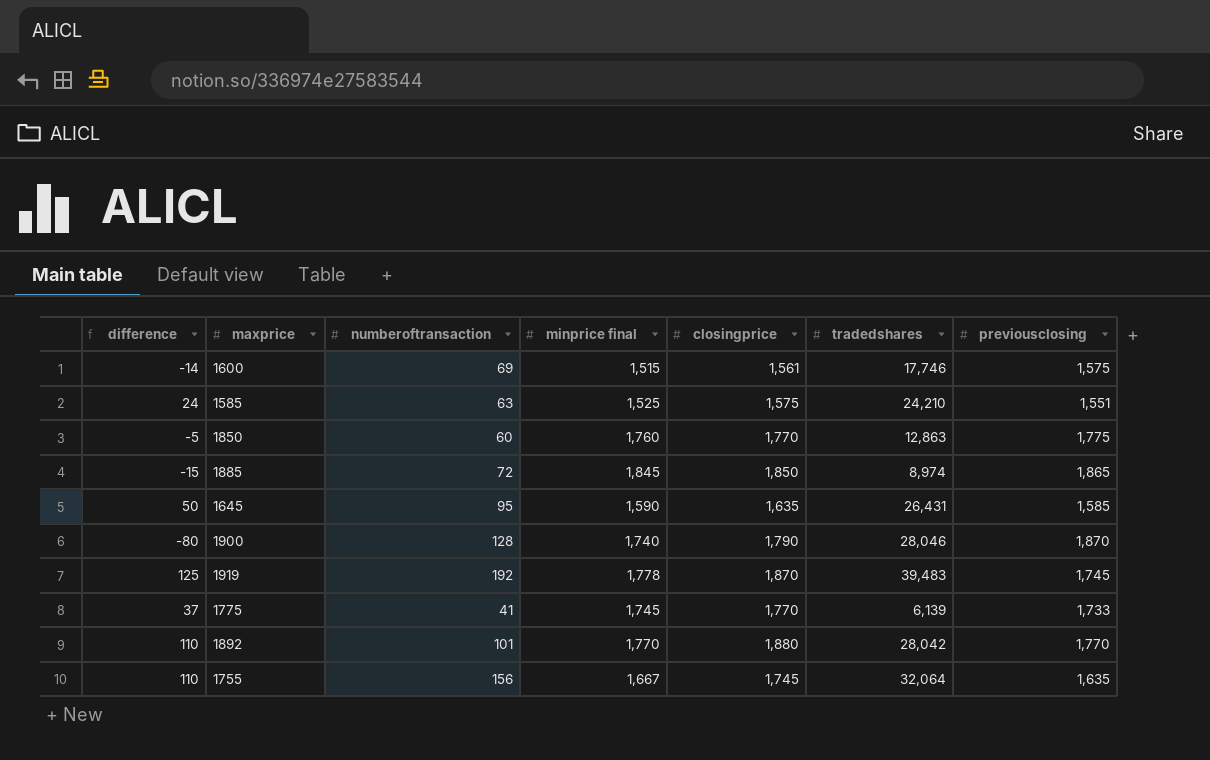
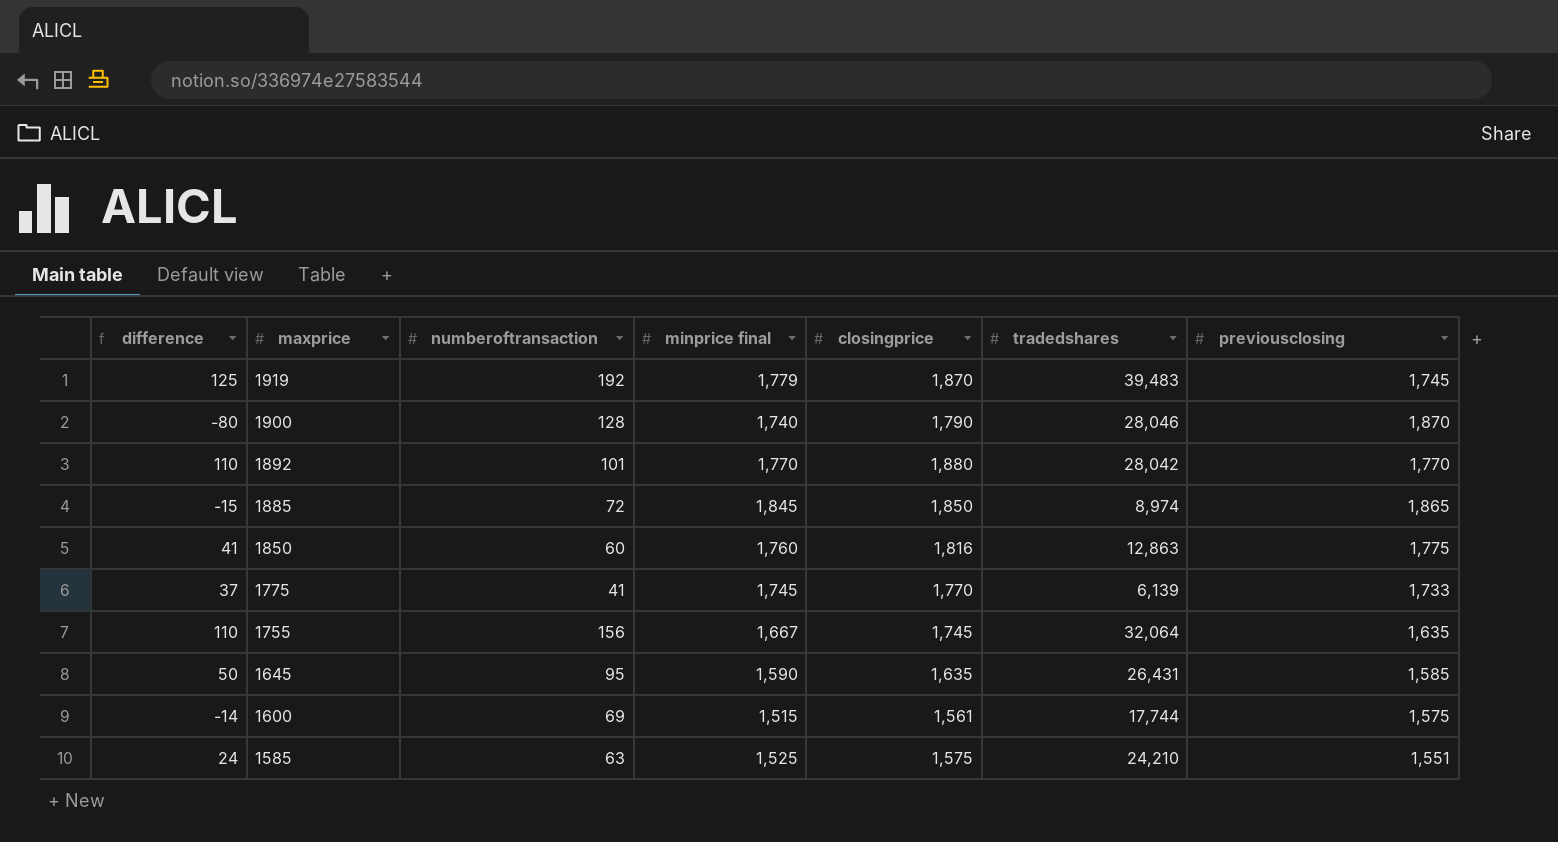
row order: none -> maxprice descending
1919 | minprice final: 1,778 -> 1,779
1850 | difference: -5 -> 41
1850 | closingprice: 1,770 -> 1,816
1600 | tradedshares: 17,746 -> 17,744

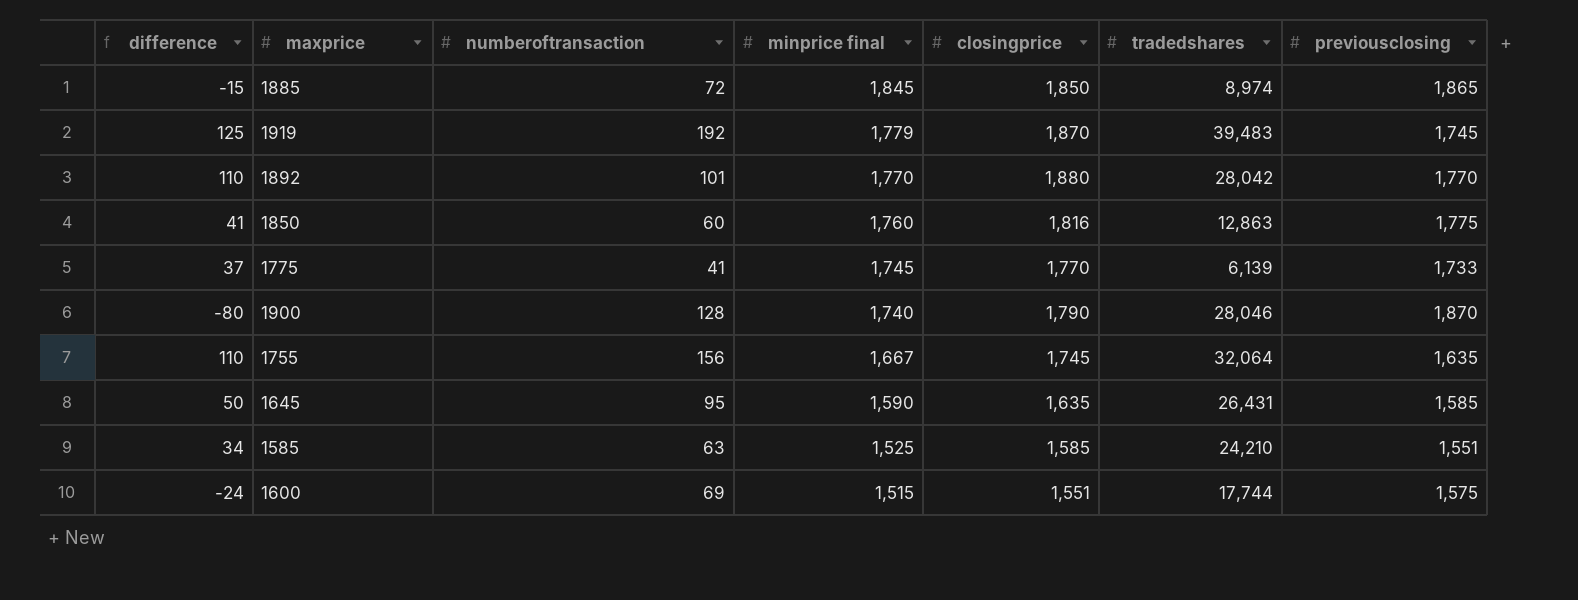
row order: maxprice descending -> minprice final descending
1585 | difference: 24 -> 34
1585 | closingprice: 1,575 -> 1,585
1600 | difference: -14 -> -24
1600 | closingprice: 1,561 -> 1,551

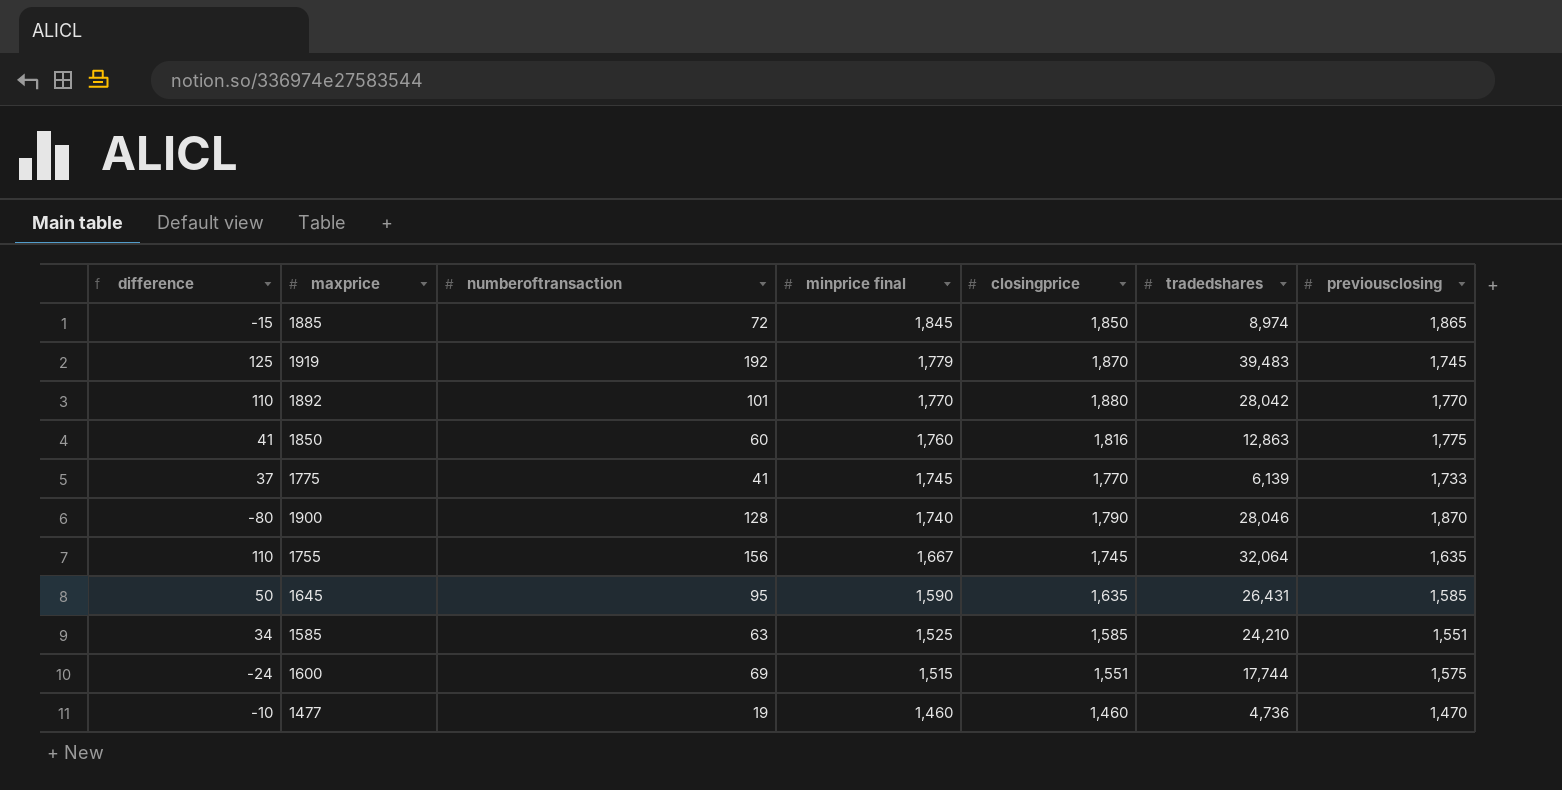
row 1477: none -> -10 | 19 | 1,460 | 1,460 | 4,736 | 1,470

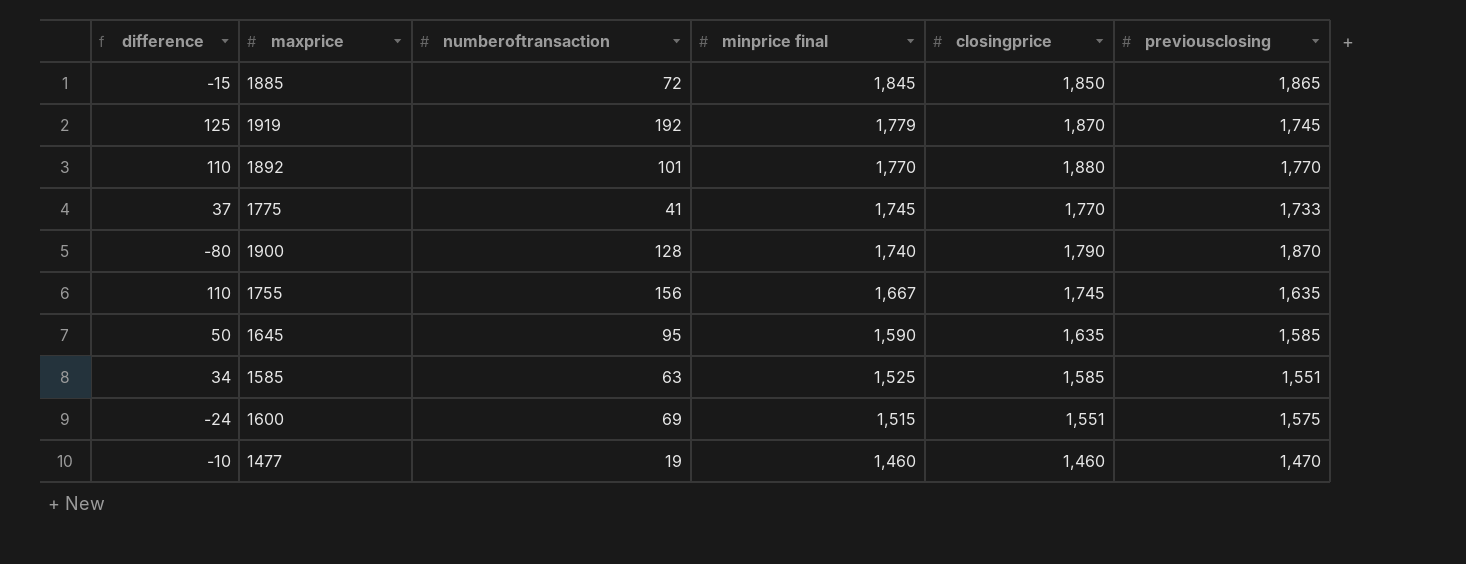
column tradedshares | position: 6 -> none
row 1850: 41 | 60 | 1,760 | 1,816 | 12,863 | 1,775 -> none

